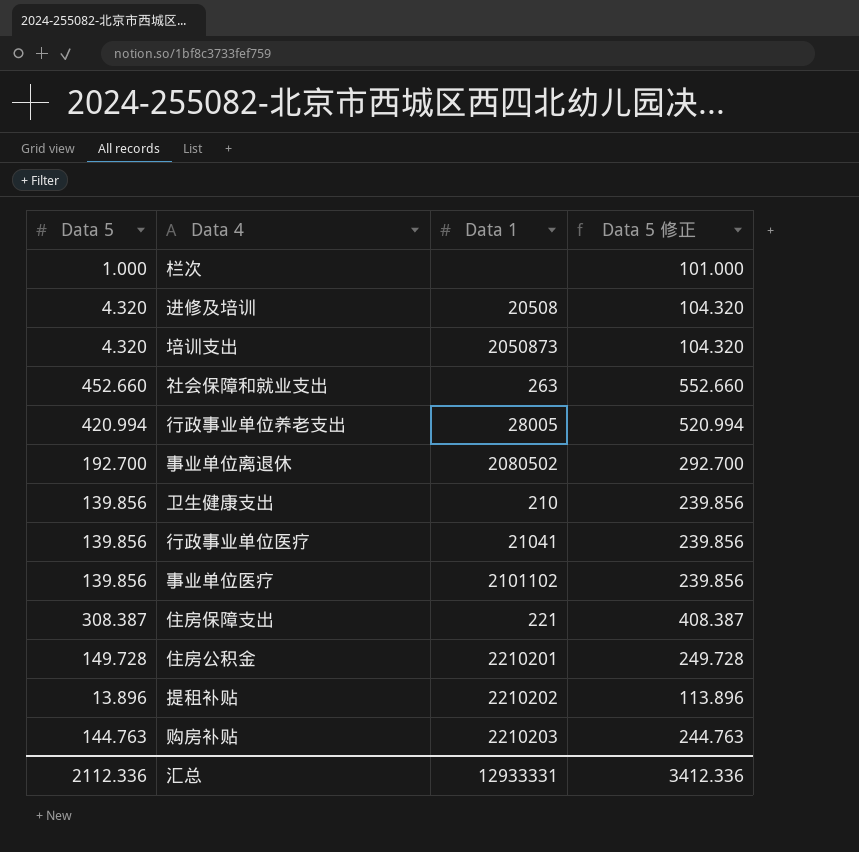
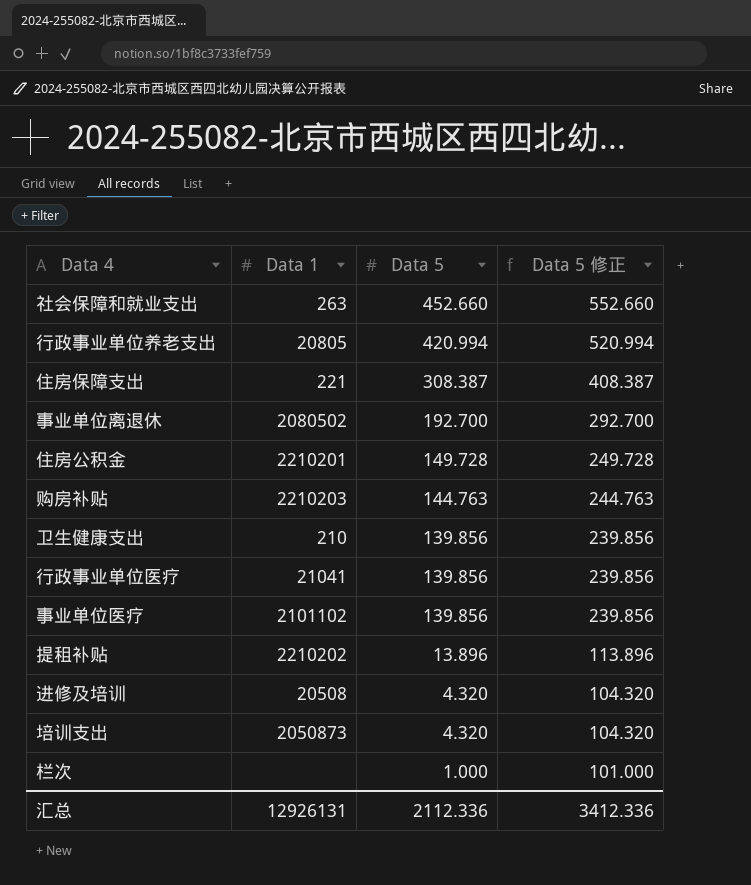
row order: none -> Data 5 descending
column Data 5 | position: 1 -> 3
行政事业单位养老支出 | Data 1: 28005 -> 20805
汇总 | Data 1: 12933331 -> 12926131

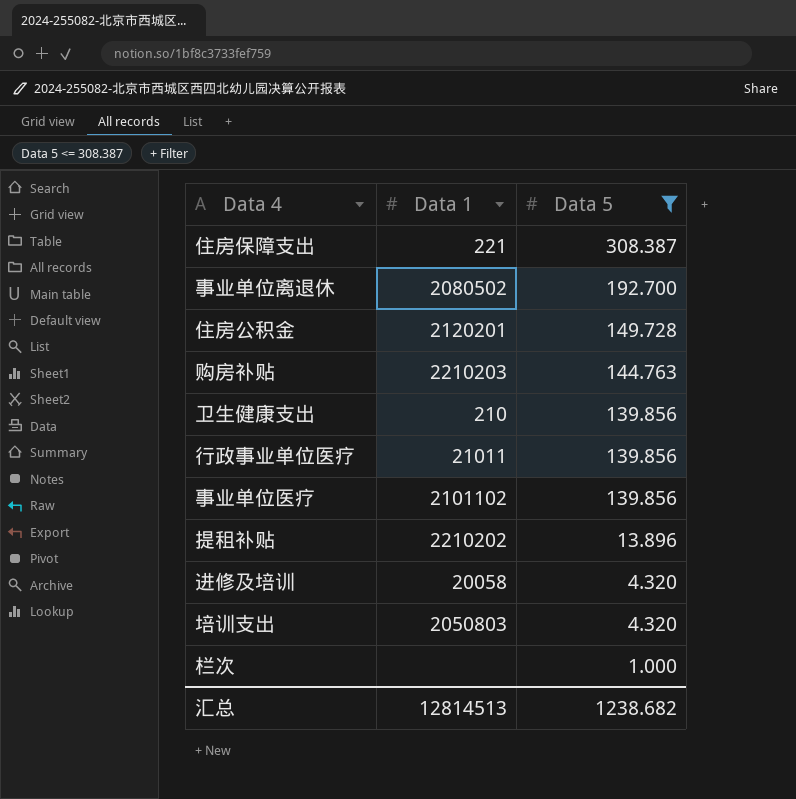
filter: none -> Data 5 <= 308.387
column Data 5 修正 | formula: [Data 5] + 100 -> none
住房公积金 | Data 1: 2210201 -> 2120201
行政事业单位医疗 | Data 1: 21041 -> 21011
进修及培训 | Data 1: 20508 -> 20058
培训支出 | Data 1: 2050873 -> 2050803
汇总 | Data 1: 12926131 -> 12814513
汇总 | Data 5: 2112.336 -> 1238.682

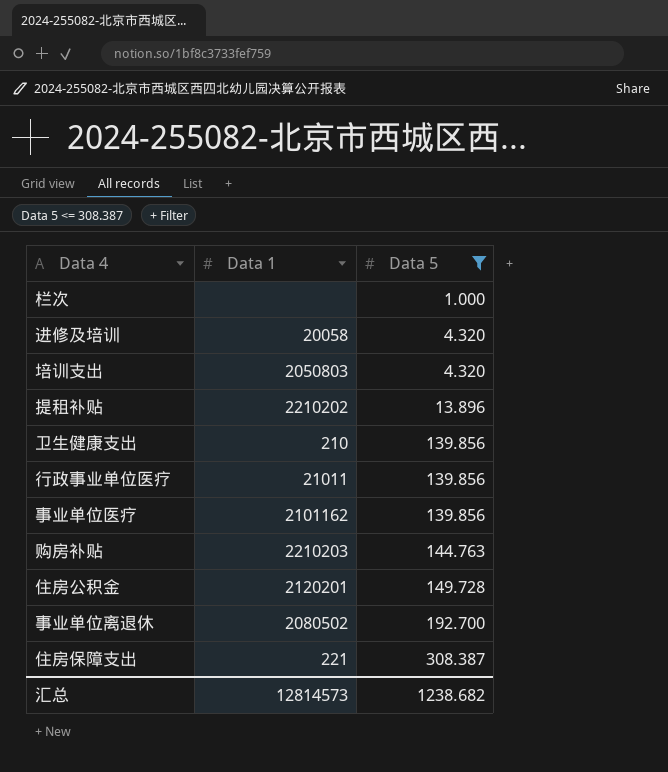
row order: Data 5 descending -> Data 5 ascending
事业单位医疗 | Data 1: 2101102 -> 2101162
汇总 | Data 1: 12814513 -> 12814573

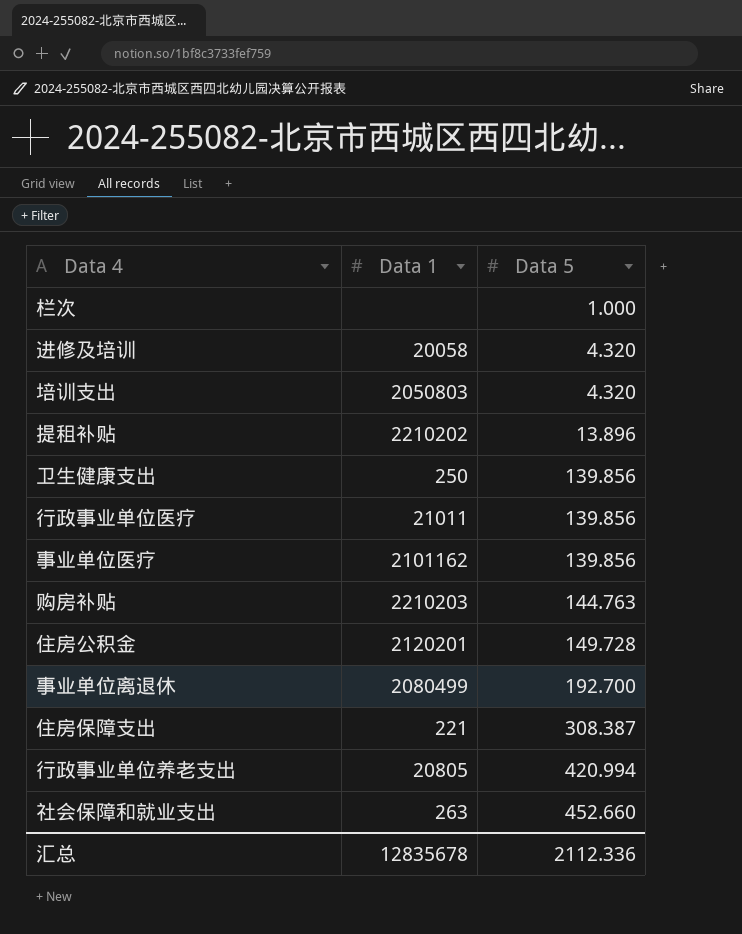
filter: Data 5 <= 308.387 -> none
卫生健康支出 | Data 1: 210 -> 250
事业单位离退休 | Data 1: 2080502 -> 2080499
汇总 | Data 1: 12814573 -> 12835678
汇总 | Data 5: 1238.682 -> 2112.336

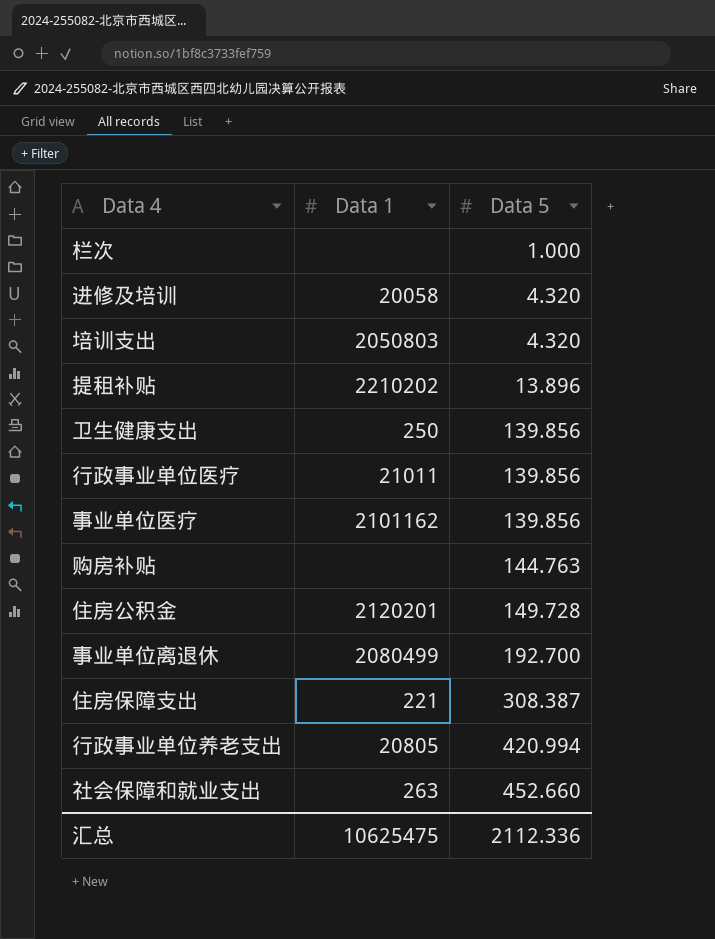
购房补贴 | Data 1: 2210203 -> none
汇总 | Data 1: 12835678 -> 10625475

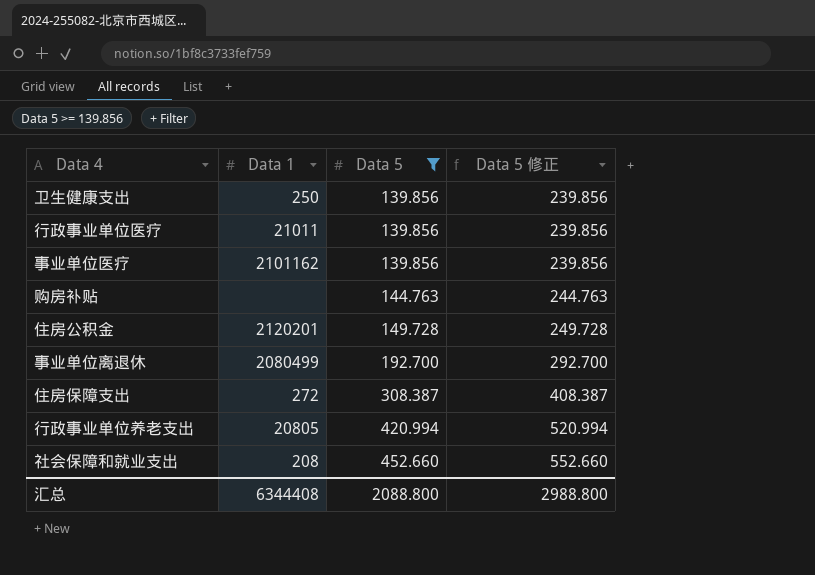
filter: none -> Data 5 >= 139.856
column Data 5 修正 | formula: none -> [Data 5] + 100
住房保障支出 | Data 1: 221 -> 272
社会保障和就业支出 | Data 1: 263 -> 208
汇总 | Data 1: 10625475 -> 6344408
汇总 | Data 5: 2112.336 -> 2088.800

